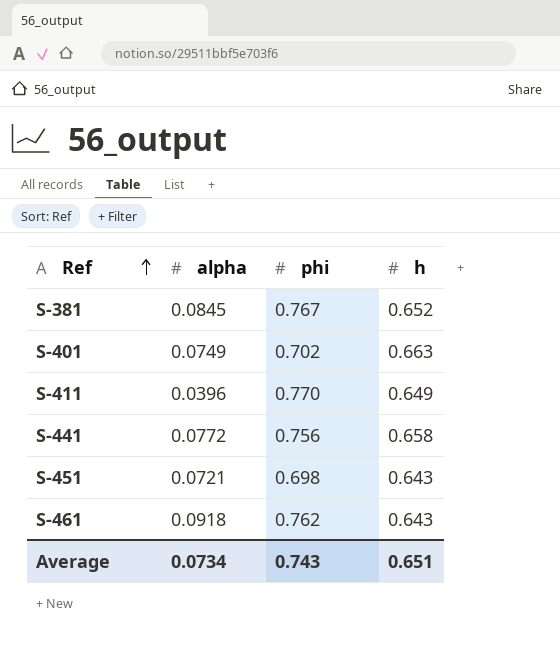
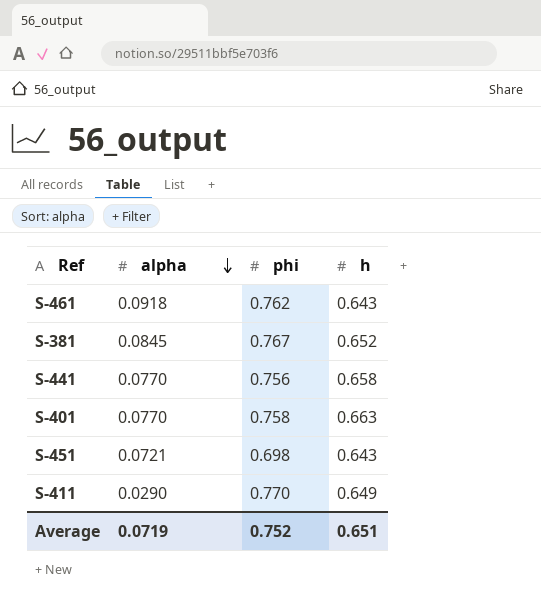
row order: Ref ascending -> alpha descending
S-441 | alpha: 0.0772 -> 0.0770
S-401 | alpha: 0.0749 -> 0.0770
S-401 | phi: 0.702 -> 0.758
S-411 | alpha: 0.0396 -> 0.0290
Average | alpha: 0.0734 -> 0.0719
Average | phi: 0.743 -> 0.752

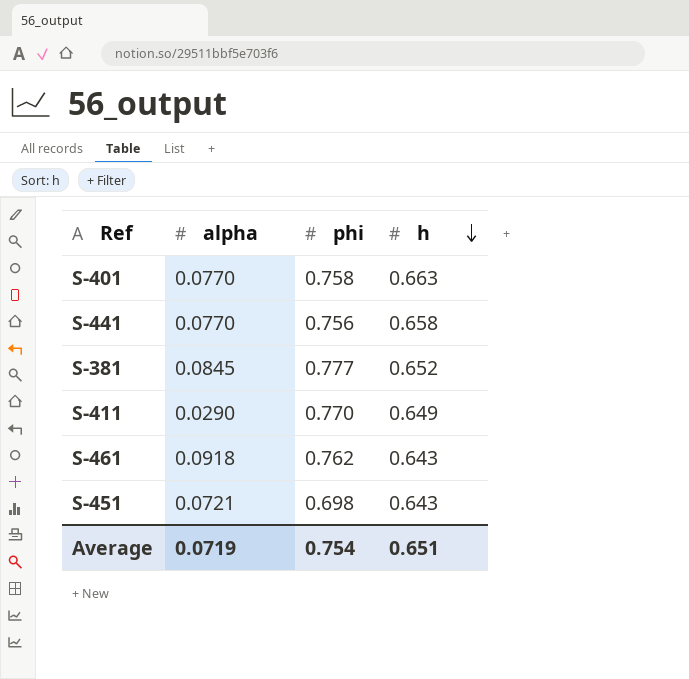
row order: alpha descending -> h descending
S-381 | phi: 0.767 -> 0.777
Average | phi: 0.752 -> 0.754

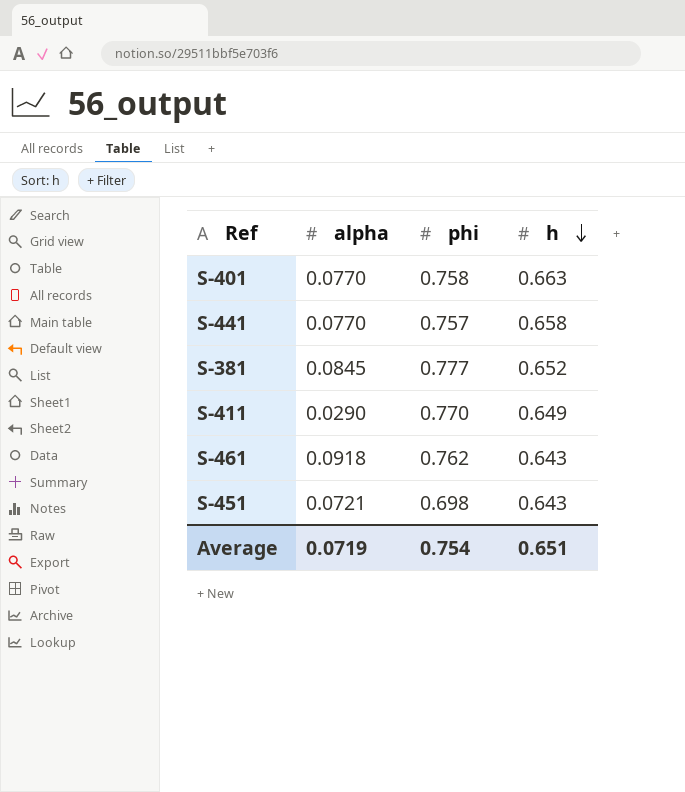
S-441 | phi: 0.756 -> 0.757

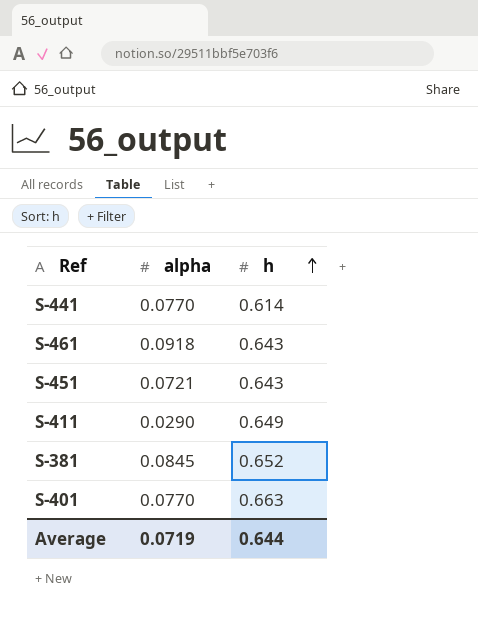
row order: h descending -> h ascending
column phi | position: 3 -> none
S-441 | h: 0.658 -> 0.614
Average | h: 0.651 -> 0.644

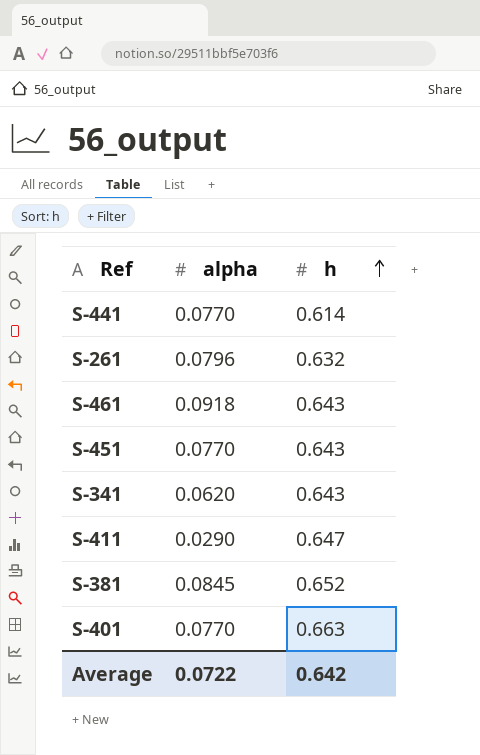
row S-261: none -> 0.0796 | 0.632
S-451 | alpha: 0.0721 -> 0.0770
row S-341: none -> 0.0620 | 0.643
S-411 | h: 0.649 -> 0.647
Average | alpha: 0.0719 -> 0.0722
Average | h: 0.644 -> 0.642

